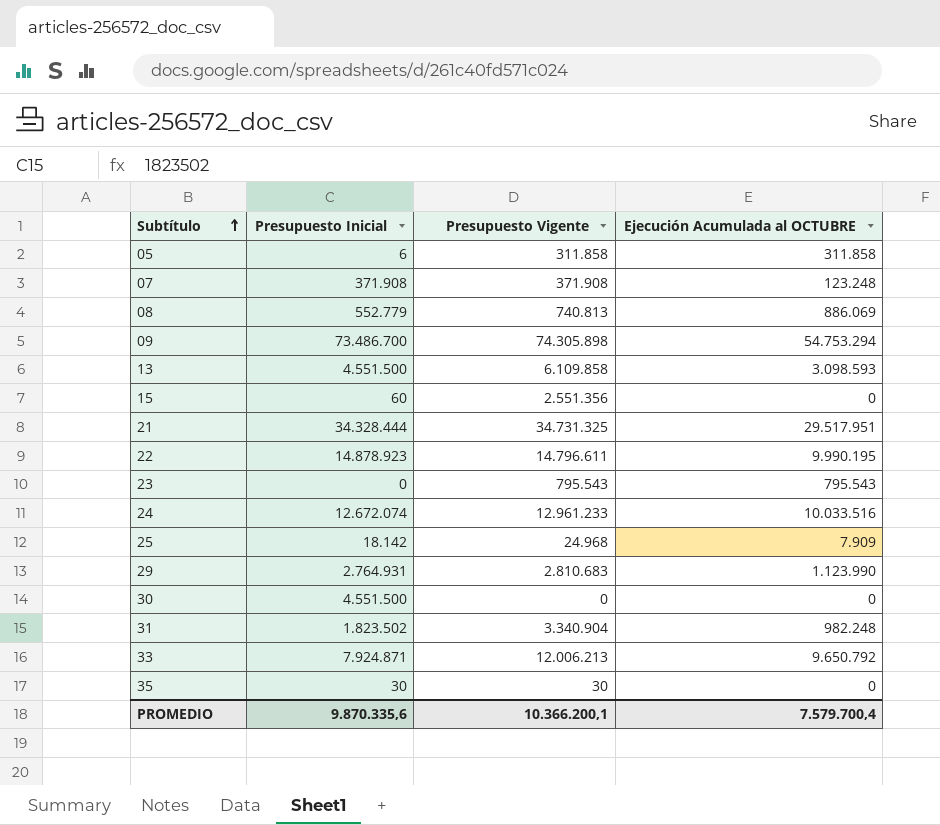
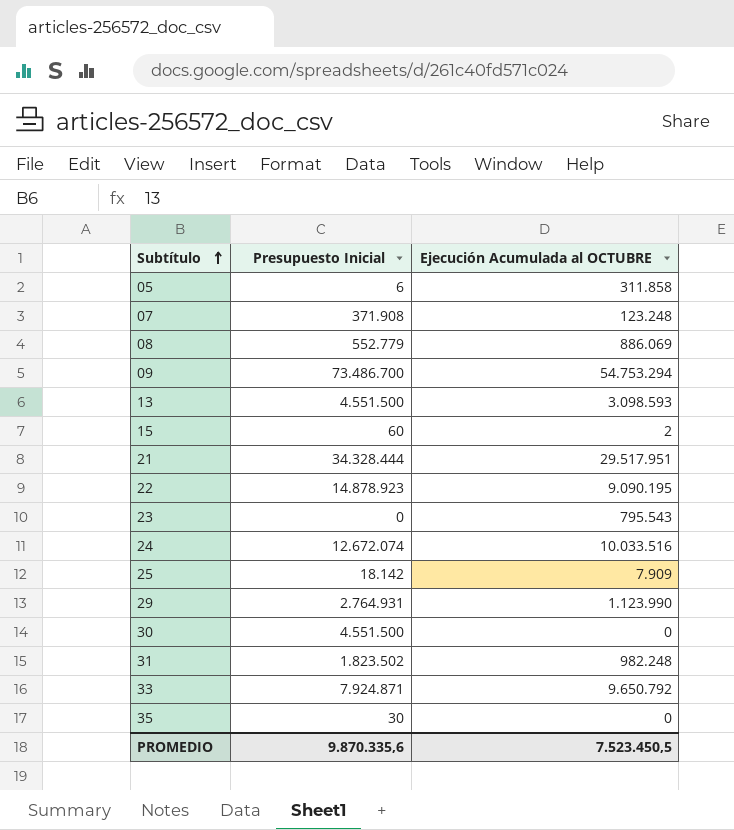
column Presupuesto Vigente | position: 3 -> none
15 | Ejecución Acumulada al OCTUBRE: 0 -> 2
22 | Ejecución Acumulada al OCTUBRE: 9.990.195 -> 9.090.195
PROMEDIO | Ejecución Acumulada al OCTUBRE: 7.579.700,4 -> 7.523.450,5

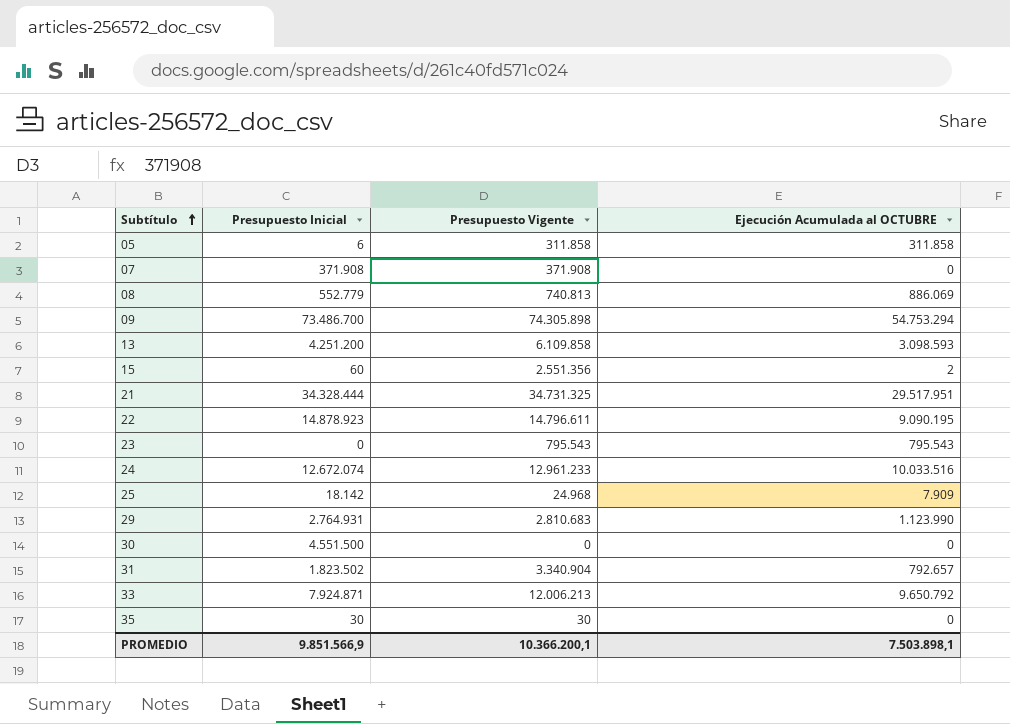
column Presupuesto Vigente | position: none -> 3
07 | Ejecución Acumulada al OCTUBRE: 123.248 -> 0
13 | Presupuesto Inicial: 4.551.500 -> 4.251.200
31 | Ejecución Acumulada al OCTUBRE: 982.248 -> 792.657
PROMEDIO | Presupuesto Inicial: 9.870.335,6 -> 9.851.566,9
PROMEDIO | Ejecución Acumulada al OCTUBRE: 7.523.450,5 -> 7.503.898,1

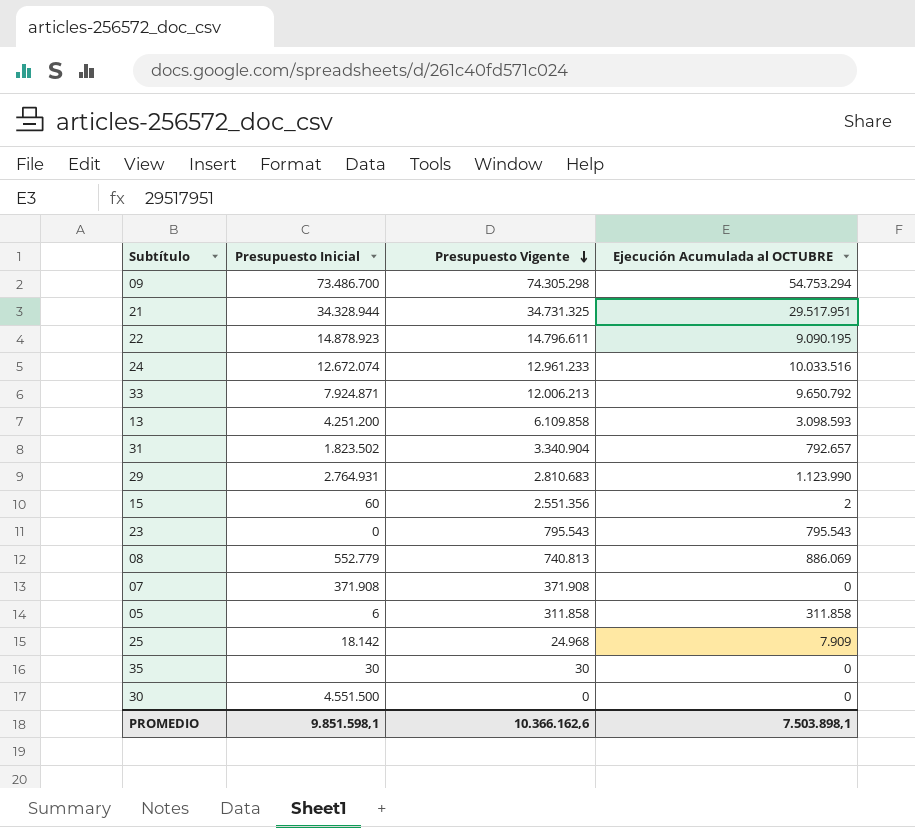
row order: Subtítulo ascending -> Presupuesto Vigente descending
09 | Presupuesto Vigente: 74.305.898 -> 74.305.298
21 | Presupuesto Inicial: 34.328.444 -> 34.328.944
PROMEDIO | Presupuesto Inicial: 9.851.566,9 -> 9.851.598,1
PROMEDIO | Presupuesto Vigente: 10.366.200,1 -> 10.366.162,6

